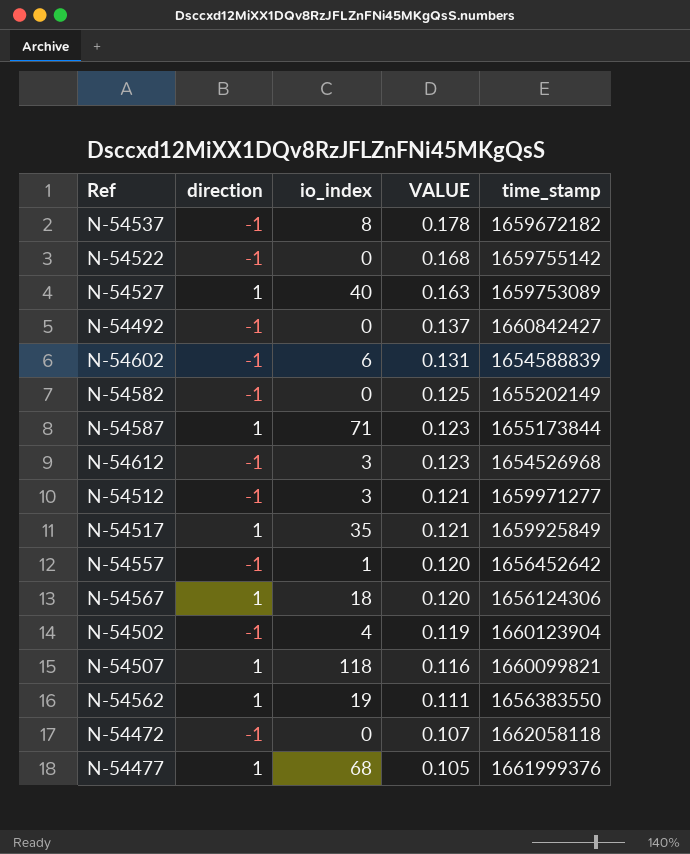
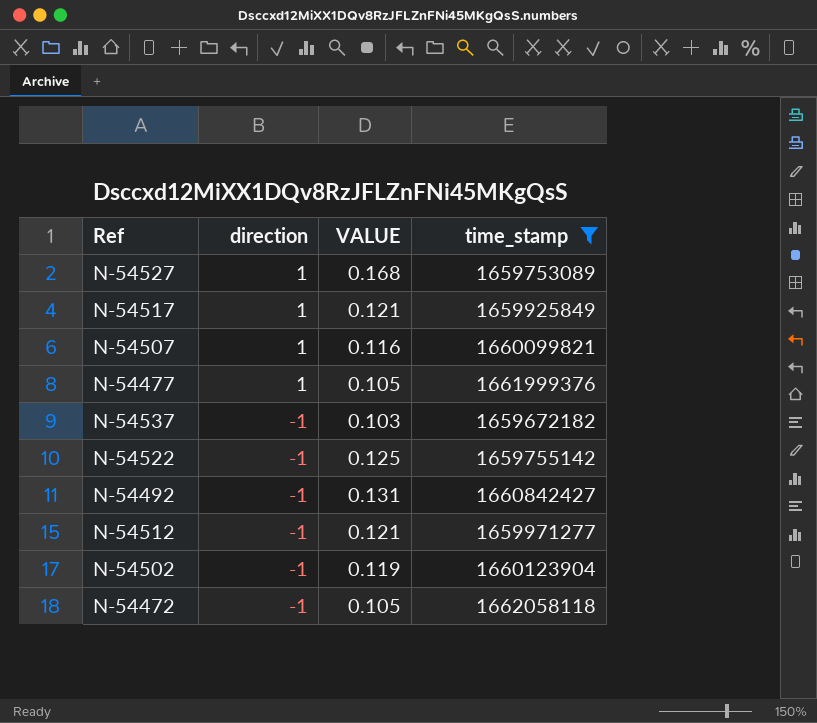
filter: none -> time_stamp >= 1659672182
row order: VALUE descending -> direction descending
column io_index | position: 3 -> none
N-54527 | VALUE: 0.163 -> 0.168
N-54537 | VALUE: 0.178 -> 0.103
N-54522 | VALUE: 0.168 -> 0.125
N-54492 | VALUE: 0.137 -> 0.131
N-54472 | VALUE: 0.107 -> 0.105

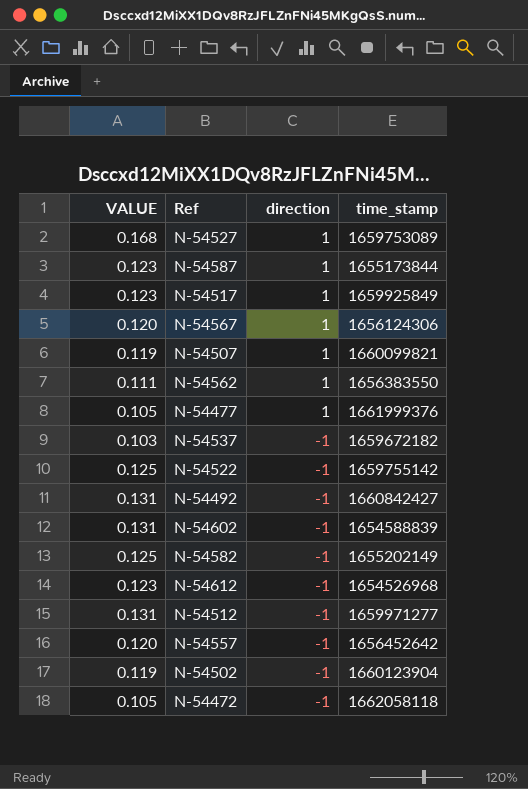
filter: time_stamp >= 1659672182 -> none
column VALUE | position: 3 -> 1
N-54517 | VALUE: 0.121 -> 0.123
N-54507 | VALUE: 0.116 -> 0.119
N-54512 | VALUE: 0.121 -> 0.131

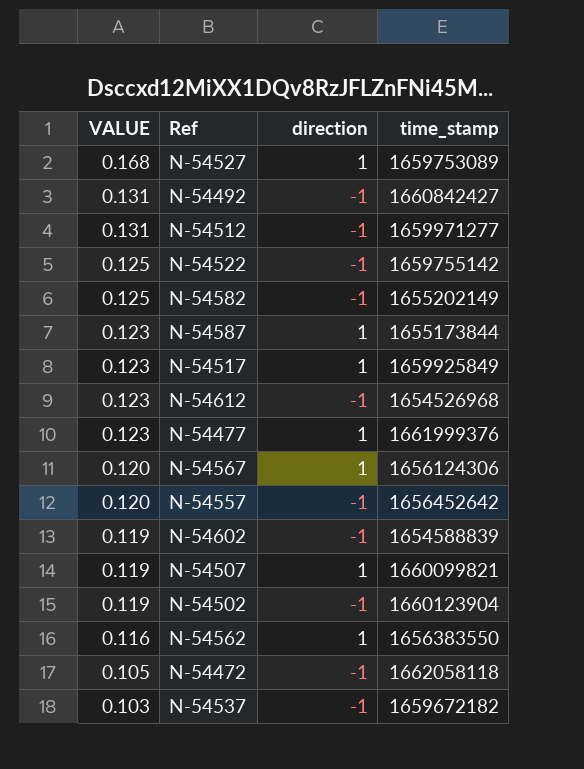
row order: direction descending -> VALUE descending
N-54477 | VALUE: 0.105 -> 0.123
N-54602 | VALUE: 0.131 -> 0.119
N-54562 | VALUE: 0.111 -> 0.116

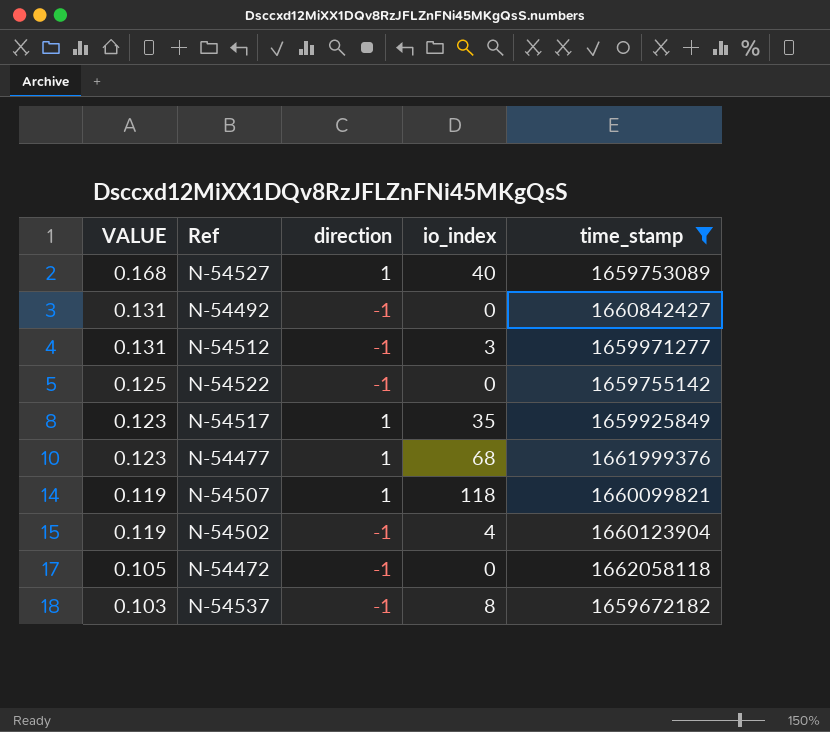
filter: none -> time_stamp >= 1659672182
column io_index | position: none -> 4

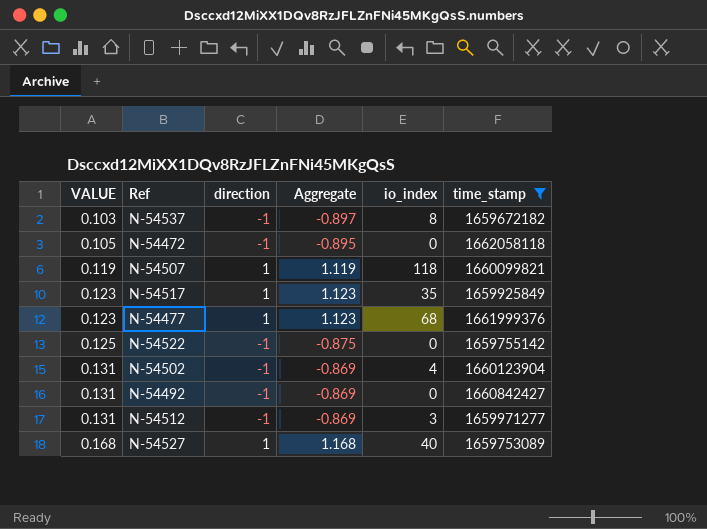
row order: VALUE descending -> VALUE ascending
column Aggregate | formula: none -> [VALUE] + [direction]
N-54502 | VALUE: 0.119 -> 0.131

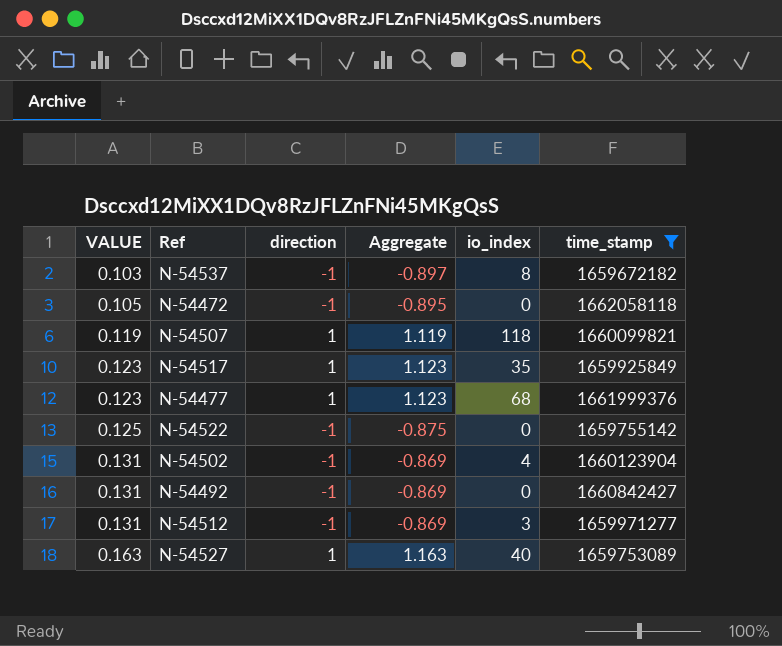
N-54527 | VALUE: 0.168 -> 0.163
N-54527 | Aggregate: 1.168 -> 1.163

